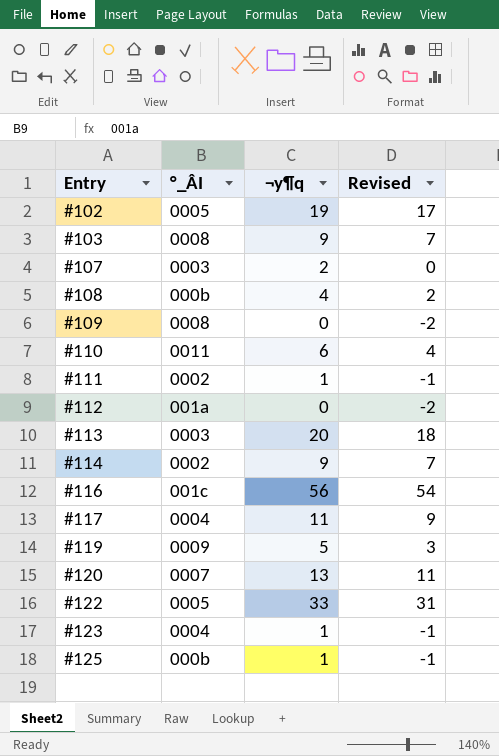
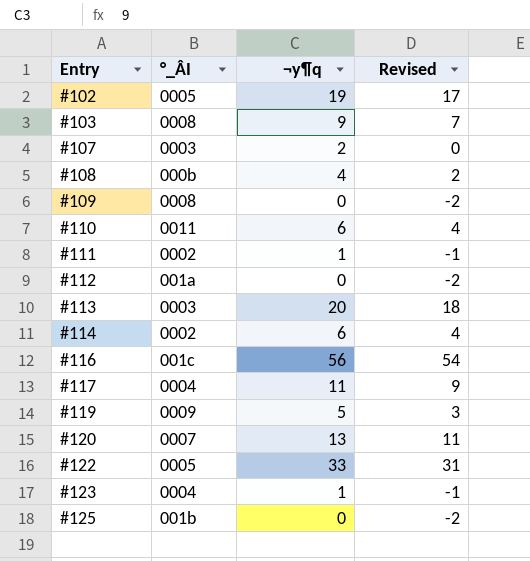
#114 | ¬y¶q: 9 -> 6
#114 | Revised: 7 -> 4
#125 | °_ÂI: 000b -> 001b
#125 | ¬y¶q: 1 -> 0
#125 | Revised: -1 -> -2

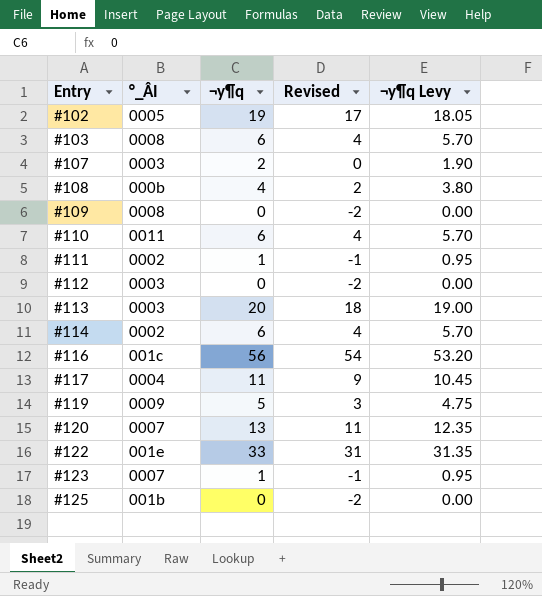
column ¬y¶q Levy | formula: none -> [¬y¶q] * 0.95
#103 | ¬y¶q: 9 -> 6
#103 | Revised: 7 -> 4
#112 | °_ÂI: 001a -> 0003
#122 | °_ÂI: 0005 -> 001e
#123 | °_ÂI: 0004 -> 0007

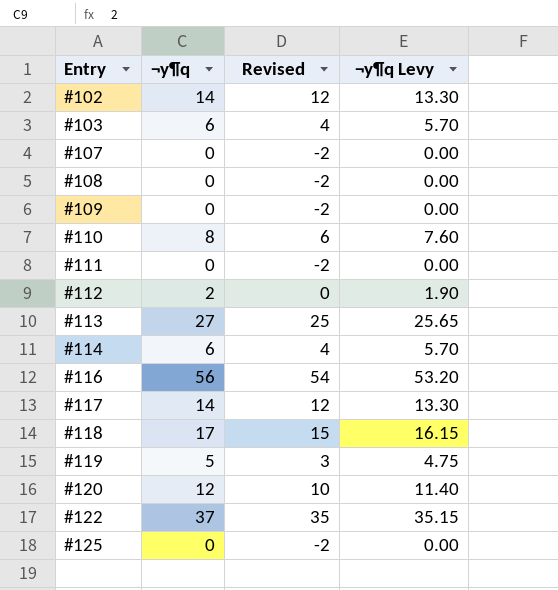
column °_ÂI | position: 2 -> none
row #123: 0007 | 1 | -1 | 0.95 -> none
#102 | ¬y¶q: 19 -> 14
#102 | Revised: 17 -> 12
#102 | ¬y¶q Levy: 18.05 -> 13.30
#107 | ¬y¶q: 2 -> 0
#107 | Revised: 0 -> -2
#107 | ¬y¶q Levy: 1.90 -> 0.00
#108 | ¬y¶q: 4 -> 0
#108 | Revised: 2 -> -2
#108 | ¬y¶q Levy: 3.80 -> 0.00
#110 | ¬y¶q: 6 -> 8
#110 | Revised: 4 -> 6
#110 | ¬y¶q Levy: 5.70 -> 7.60
#111 | ¬y¶q: 1 -> 0
#111 | Revised: -1 -> -2
#111 | ¬y¶q Levy: 0.95 -> 0.00
#112 | ¬y¶q: 0 -> 2
#112 | Revised: -2 -> 0
#112 | ¬y¶q Levy: 0.00 -> 1.90
#113 | ¬y¶q: 20 -> 27
#113 | Revised: 18 -> 25
#113 | ¬y¶q Levy: 19.00 -> 25.65
#117 | ¬y¶q: 11 -> 14
#117 | Revised: 9 -> 12
#117 | ¬y¶q Levy: 10.45 -> 13.30
row #118: none -> 17 | 15 | 16.15
#120 | ¬y¶q: 13 -> 12
#120 | Revised: 11 -> 10
#120 | ¬y¶q Levy: 12.35 -> 11.40
#122 | ¬y¶q: 33 -> 37
#122 | Revised: 31 -> 35
#122 | ¬y¶q Levy: 31.35 -> 35.15

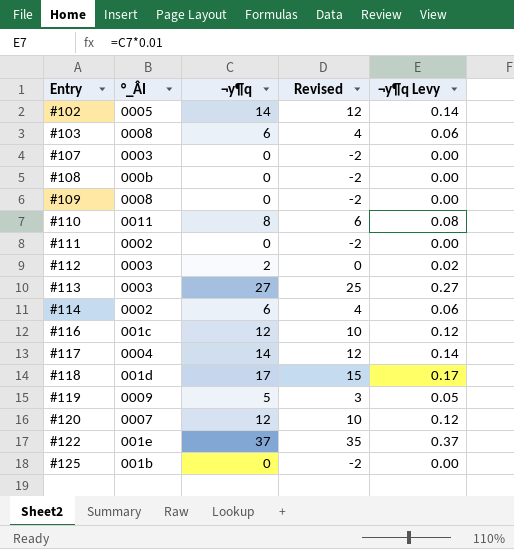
column °_ÂI | position: none -> 2
column ¬y¶q Levy | formula: [¬y¶q] * 0.95 -> [¬y¶q] * 0.01
#116 | ¬y¶q: 56 -> 12
#116 | Revised: 54 -> 10

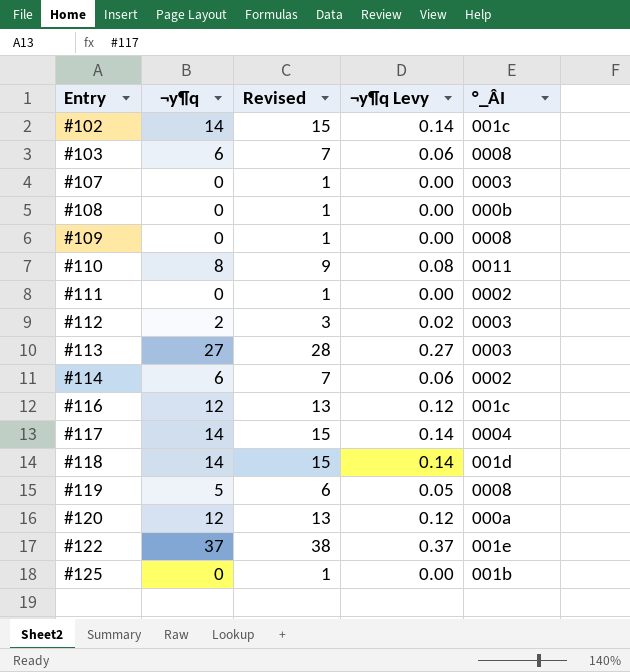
column Revised | formula: [¬y¶q] - 2 -> [¬y¶q] + 1
column °_ÂI | position: 2 -> 5
#102 | °_ÂI: 0005 -> 001c
#118 | ¬y¶q: 17 -> 14
#118 | ¬y¶q Levy: 0.17 -> 0.14
#119 | °_ÂI: 0009 -> 0008
#120 | °_ÂI: 0007 -> 000a

